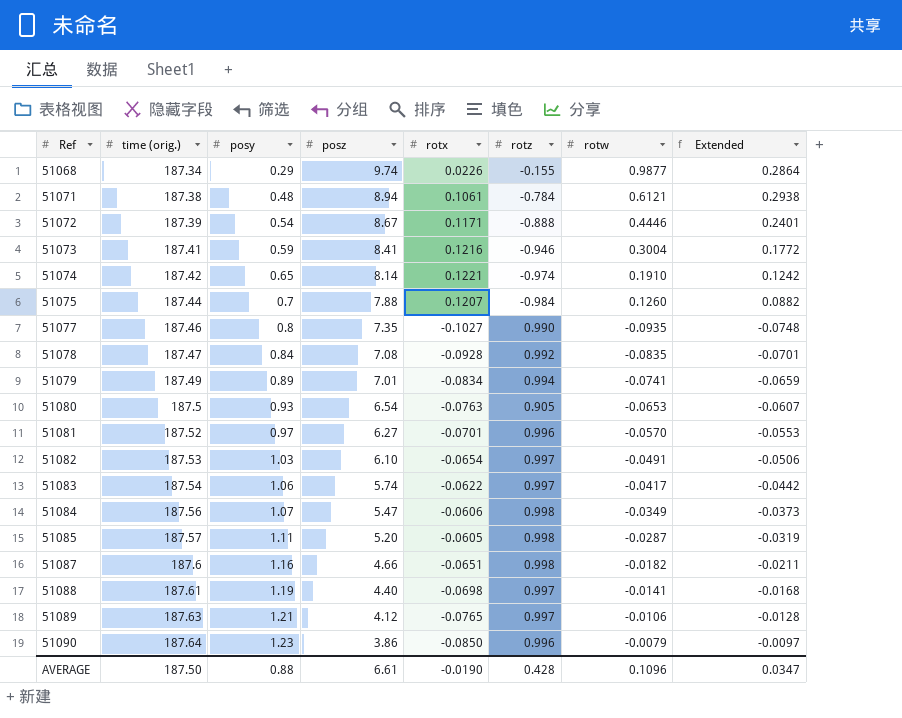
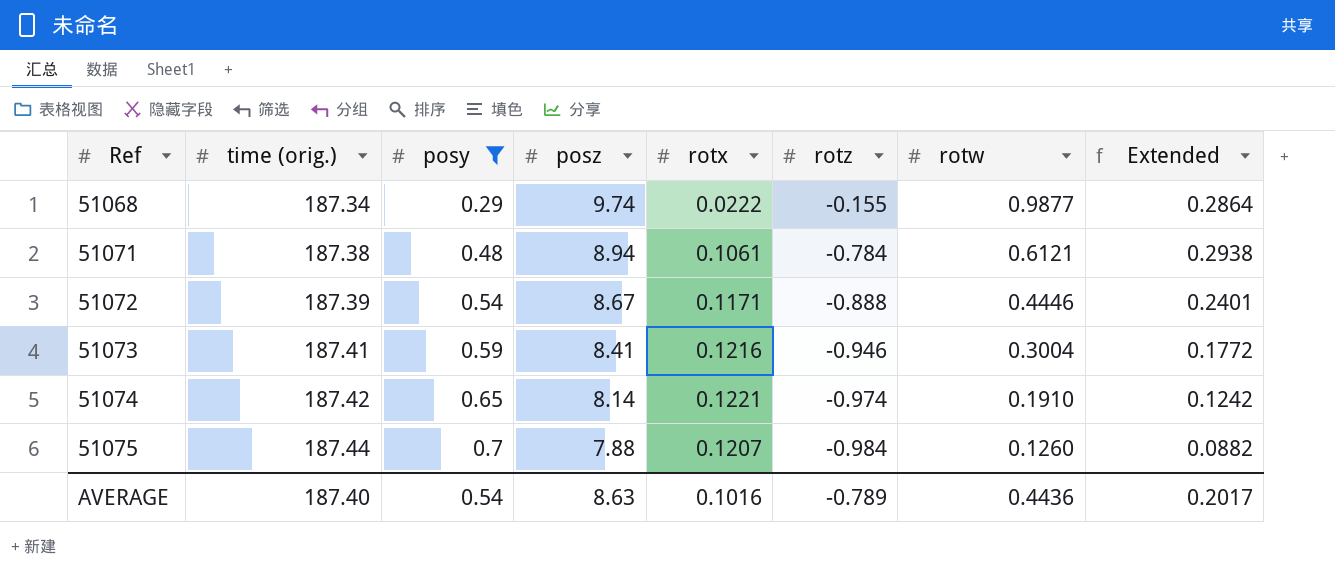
filter: none -> posy <= 0.7
51068 | rotx: 0.0226 -> 0.0222
AVERAGE | time (orig.): 187.50 -> 187.40
AVERAGE | posy: 0.88 -> 0.54
AVERAGE | posz: 6.61 -> 8.63
AVERAGE | rotx: -0.0190 -> 0.1016
AVERAGE | rotz: 0.428 -> -0.789
AVERAGE | rotw: 0.1096 -> 0.4436
AVERAGE | Extended: 0.0347 -> 0.2017

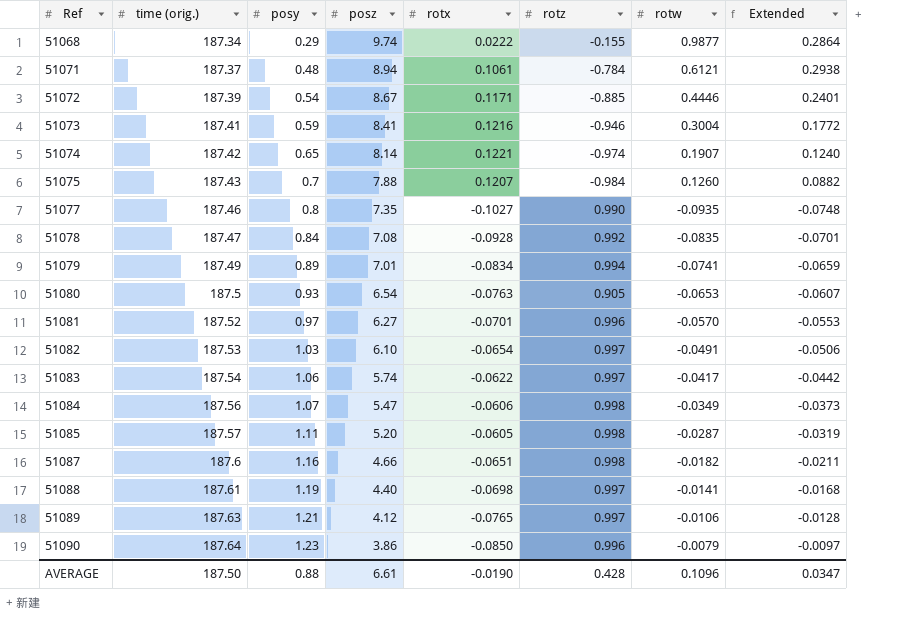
filter: posy <= 0.7 -> none
51071 | time (orig.): 187.38 -> 187.37
51072 | rotz: -0.888 -> -0.885
51074 | rotw: 0.1910 -> 0.1907
51074 | Extended: 0.1242 -> 0.1240
51075 | time (orig.): 187.44 -> 187.43
AVERAGE | time (orig.): 187.40 -> 187.50
AVERAGE | posy: 0.54 -> 0.88
AVERAGE | posz: 8.63 -> 6.61
AVERAGE | rotx: 0.1016 -> -0.0190
AVERAGE | rotz: -0.789 -> 0.428
AVERAGE | rotw: 0.4436 -> 0.1096
AVERAGE | Extended: 0.2017 -> 0.0347

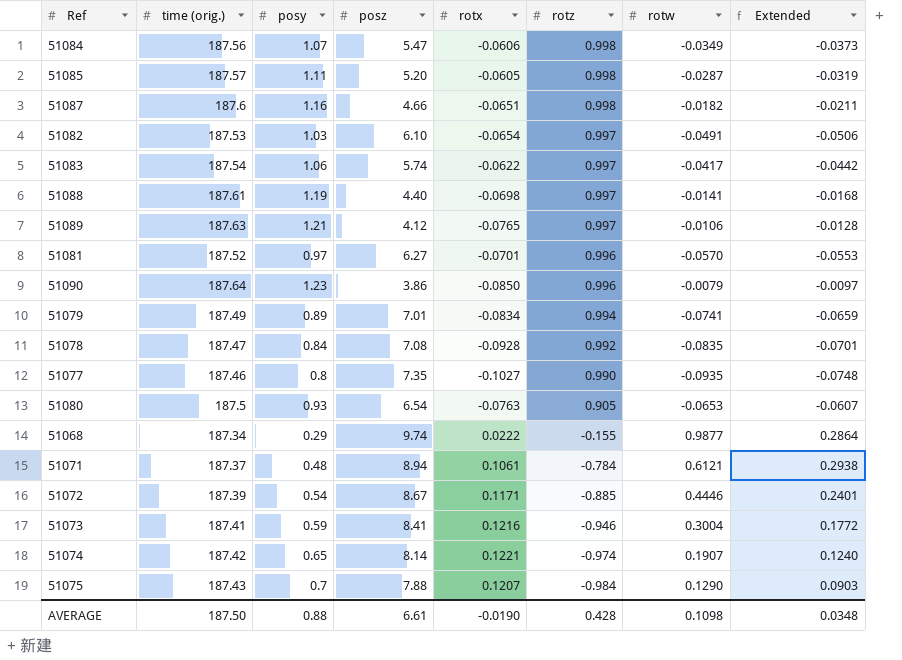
row order: Ref ascending -> rotz descending
51075 | rotw: 0.1260 -> 0.1290
51075 | Extended: 0.0882 -> 0.0903
AVERAGE | rotw: 0.1096 -> 0.1098
AVERAGE | Extended: 0.0347 -> 0.0348

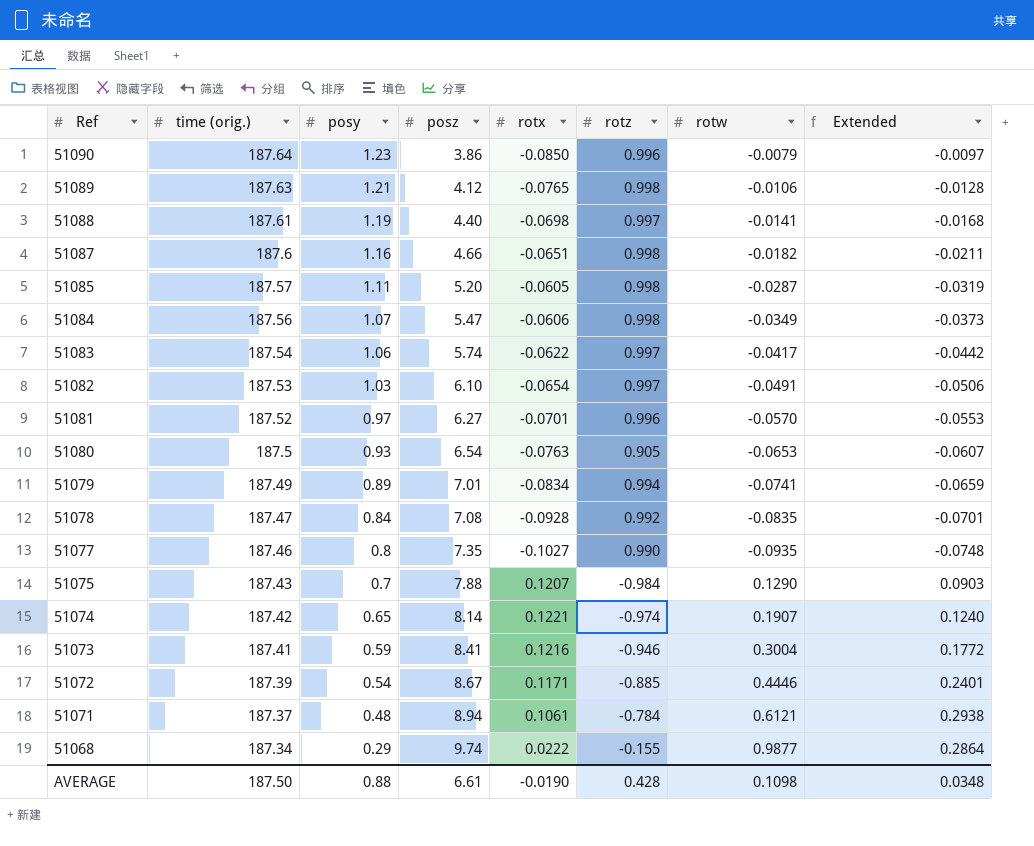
row order: rotz descending -> Ref descending
51089 | rotz: 0.997 -> 0.998

